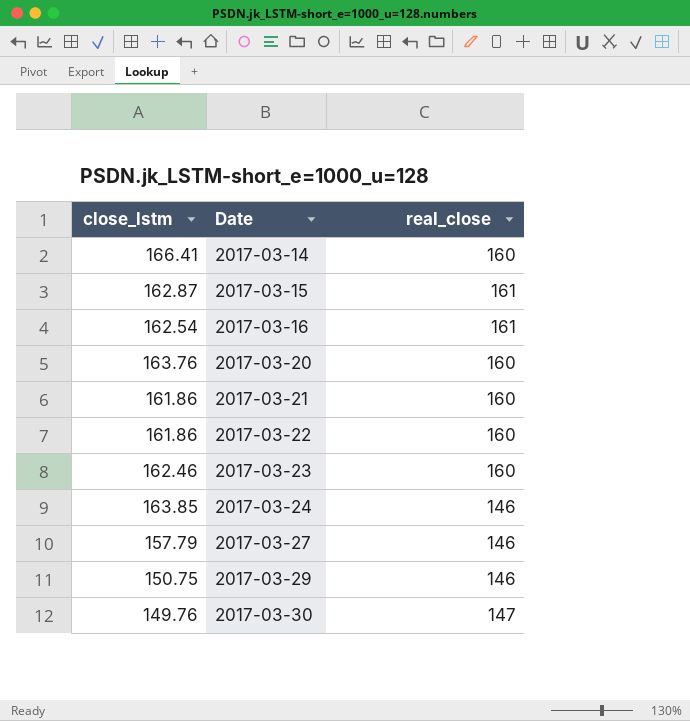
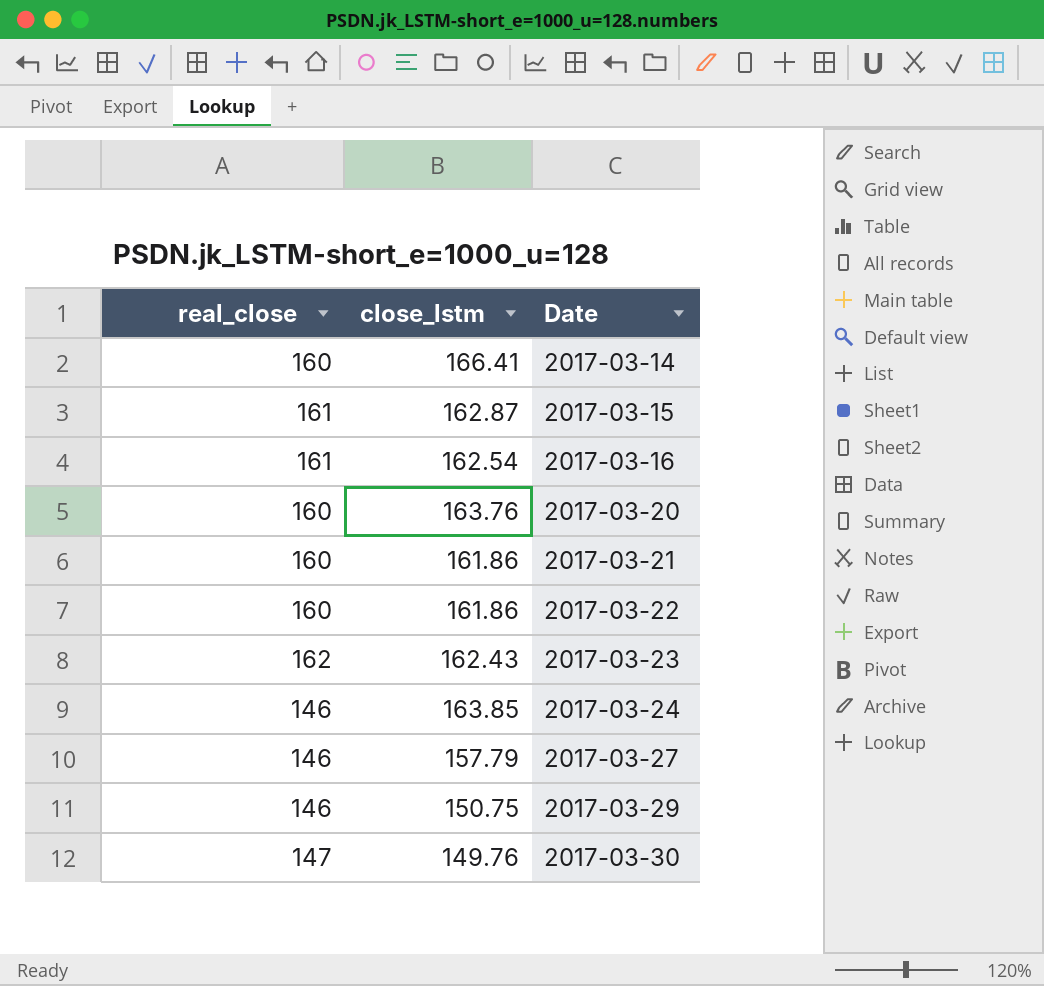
column real_close | position: 3 -> 1
2017-03-23 | real_close: 160 -> 162
2017-03-23 | close_lstm: 162.46 -> 162.43

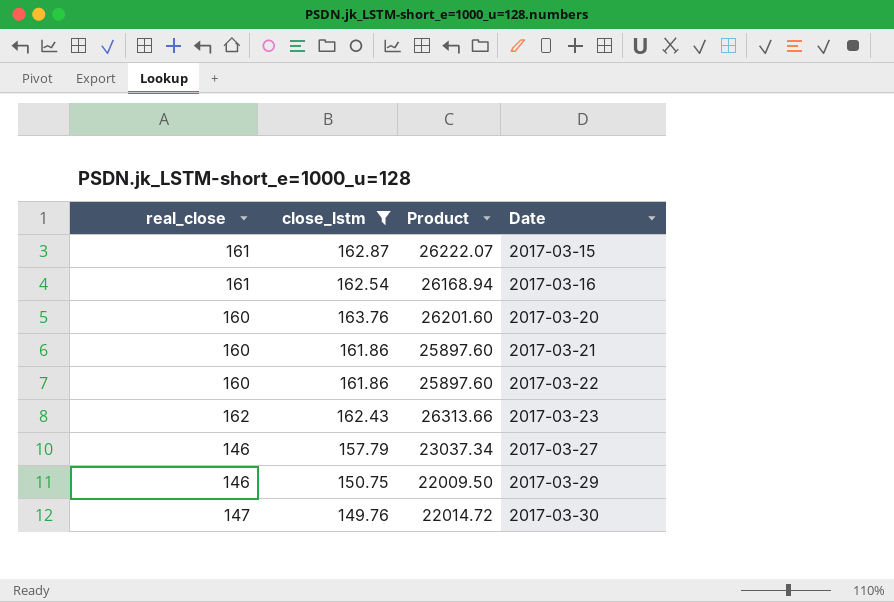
filter: none -> close_lstm <= 163.76
column Product | formula: none -> [real_close] * [close_lstm]

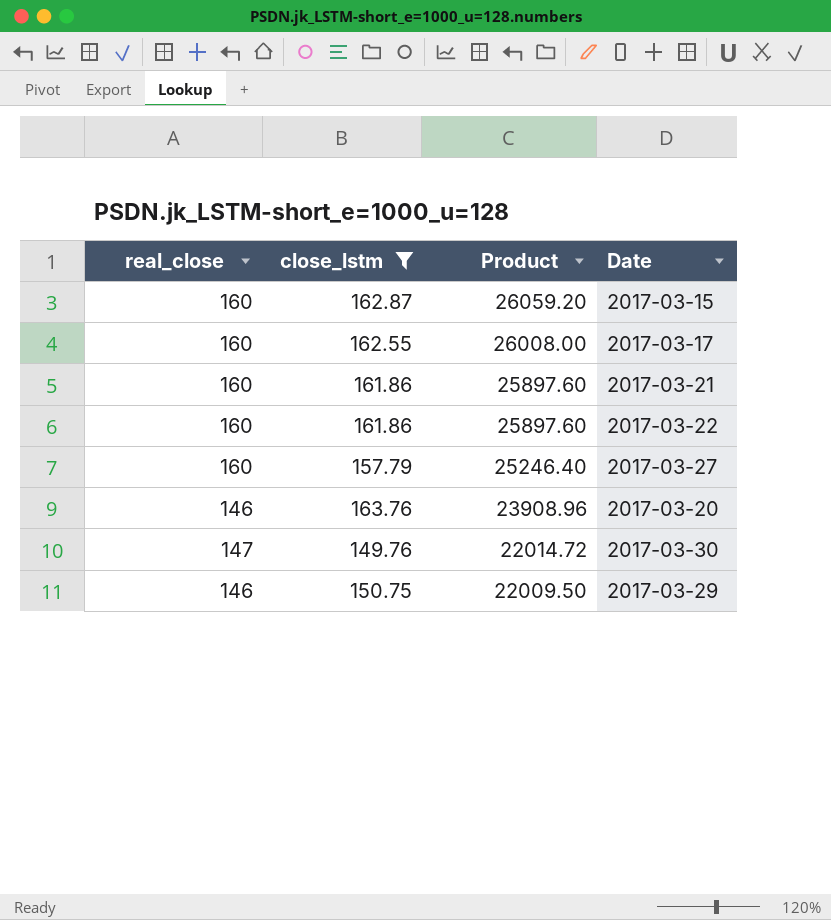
row order: Date ascending -> Product descending
row 2017-03-16: 161 | 162.54 | 26168.94 -> none
row 2017-03-23: 162 | 162.43 | 26313.66 -> none
2017-03-15 | real_close: 161 -> 160
2017-03-15 | Product: 26222.07 -> 26059.20
row 2017-03-17: none -> 160 | 162.55 | 26008.00
2017-03-27 | real_close: 146 -> 160
2017-03-27 | Product: 23037.34 -> 25246.40
2017-03-20 | real_close: 160 -> 146
2017-03-20 | Product: 26201.60 -> 23908.96

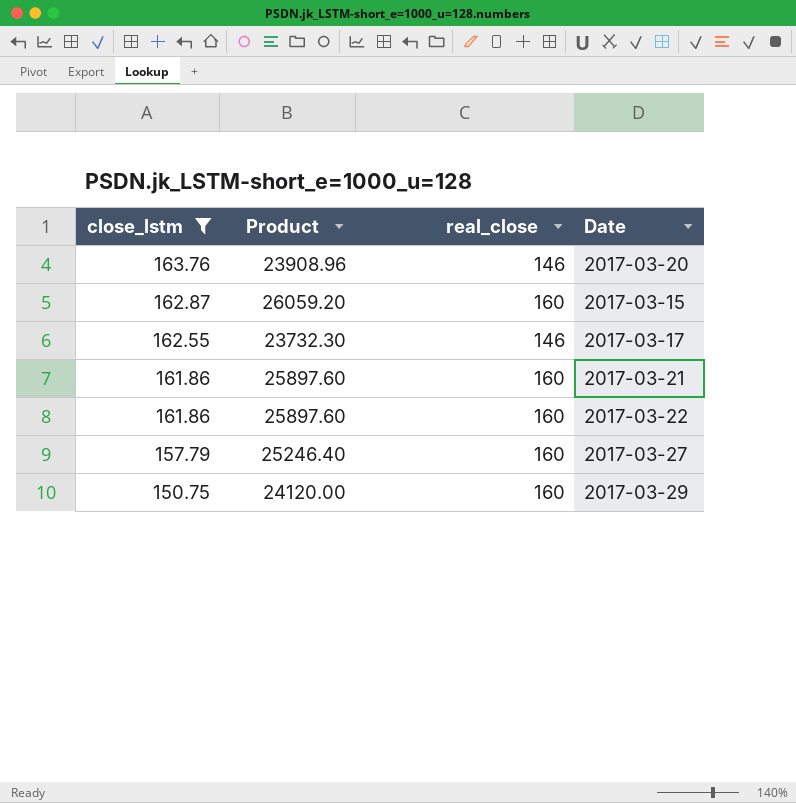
row order: Product descending -> close_lstm descending
column real_close | position: 1 -> 3
row 2017-03-30: 147 | 149.76 | 22014.72 -> none
2017-03-17 | Product: 26008.00 -> 23732.30
2017-03-17 | real_close: 160 -> 146
2017-03-29 | Product: 22009.50 -> 24120.00
2017-03-29 | real_close: 146 -> 160

